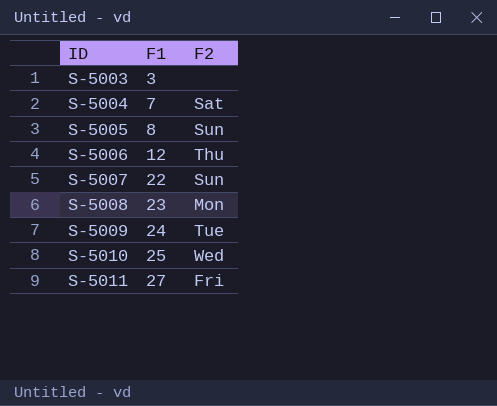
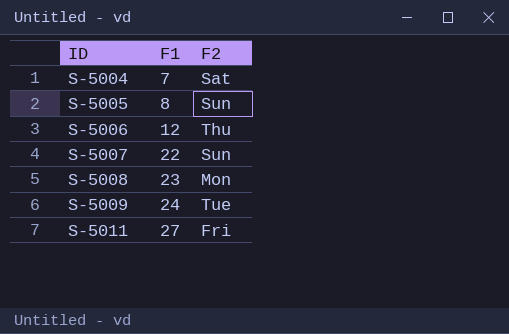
row S-5003: 3 | none -> none
row S-5010: 25 | Wed -> none

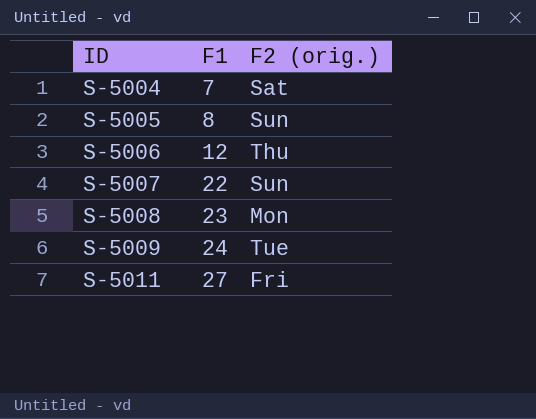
column name: F2 -> F2 (orig.)

